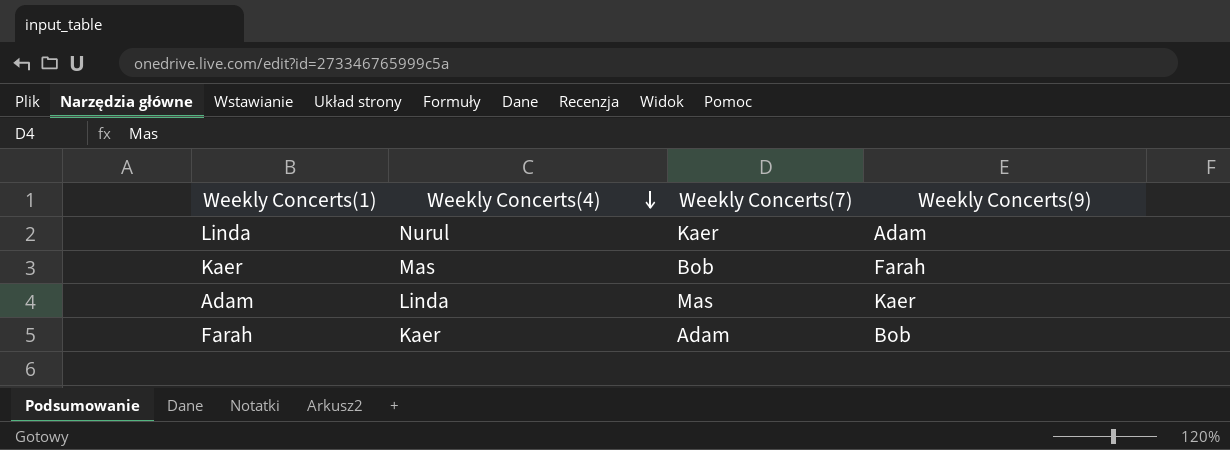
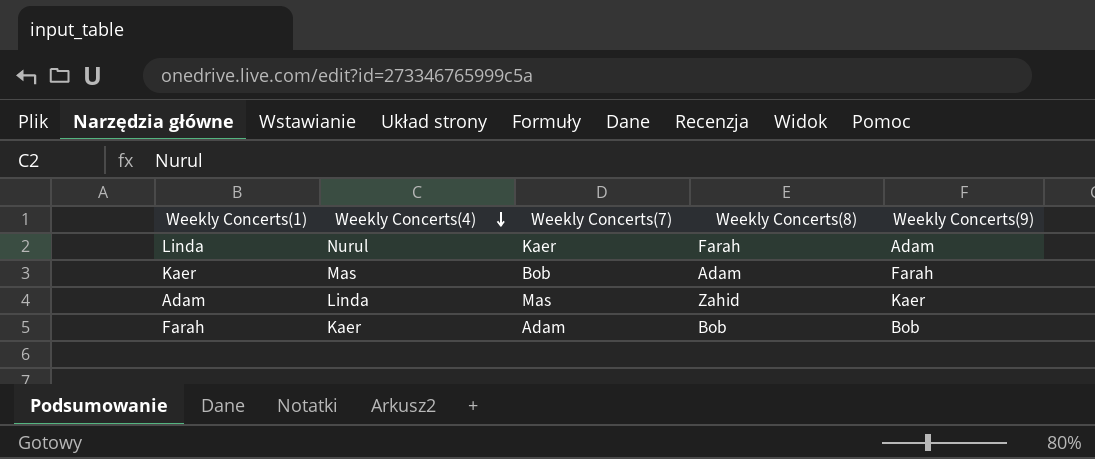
column Weekly Concerts(8) | position: none -> 4

